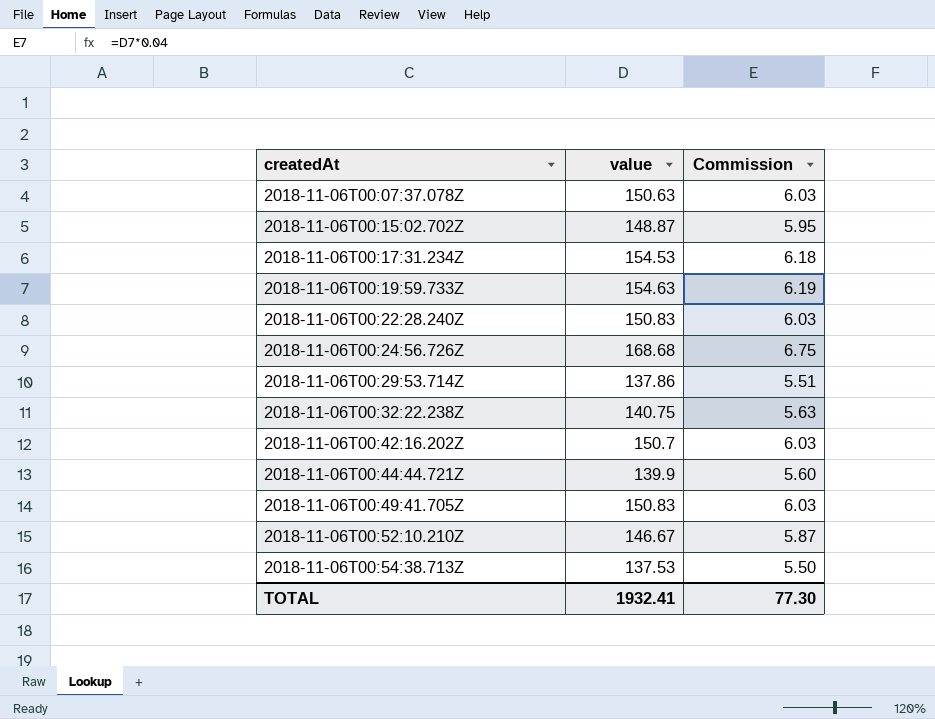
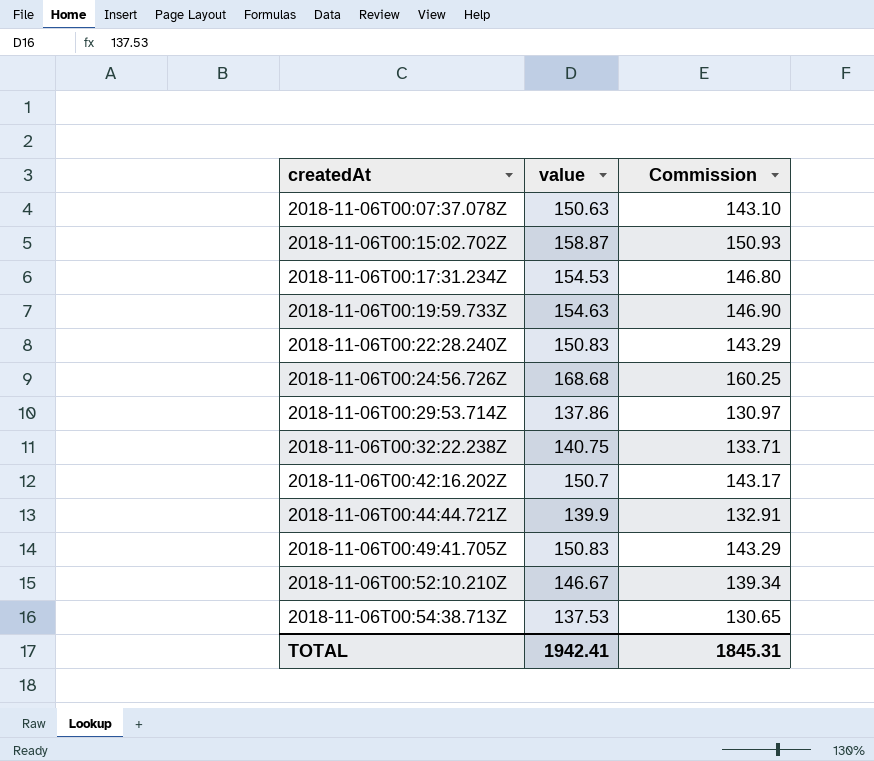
column Commission | formula: [value] * 0.04 -> [value] * 0.95
2018-11-06T00:15:02.702Z | value: 148.87 -> 158.87
TOTAL | value: 1932.41 -> 1942.41
TOTAL | Commission: 77.30 -> 1845.31

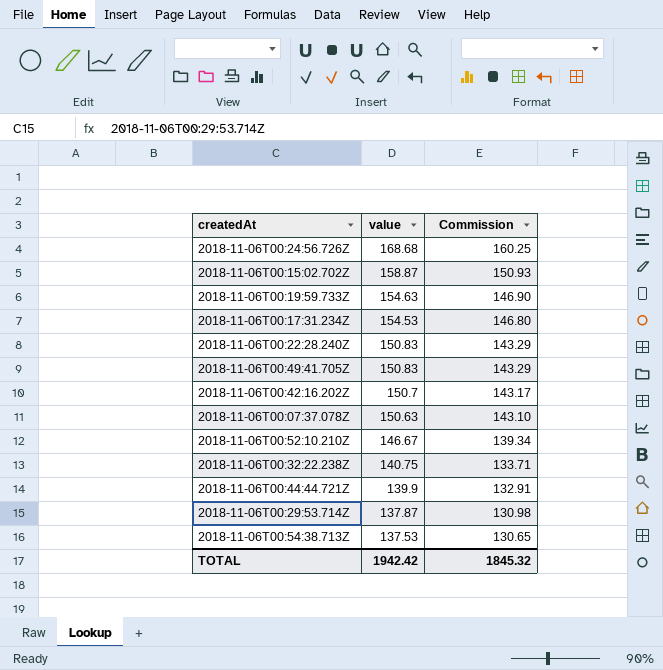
row order: createdAt ascending -> value descending
2018-11-06T00:29:53.714Z | value: 137.86 -> 137.87
2018-11-06T00:29:53.714Z | Commission: 130.97 -> 130.98
TOTAL | value: 1942.41 -> 1942.42
TOTAL | Commission: 1845.31 -> 1845.32

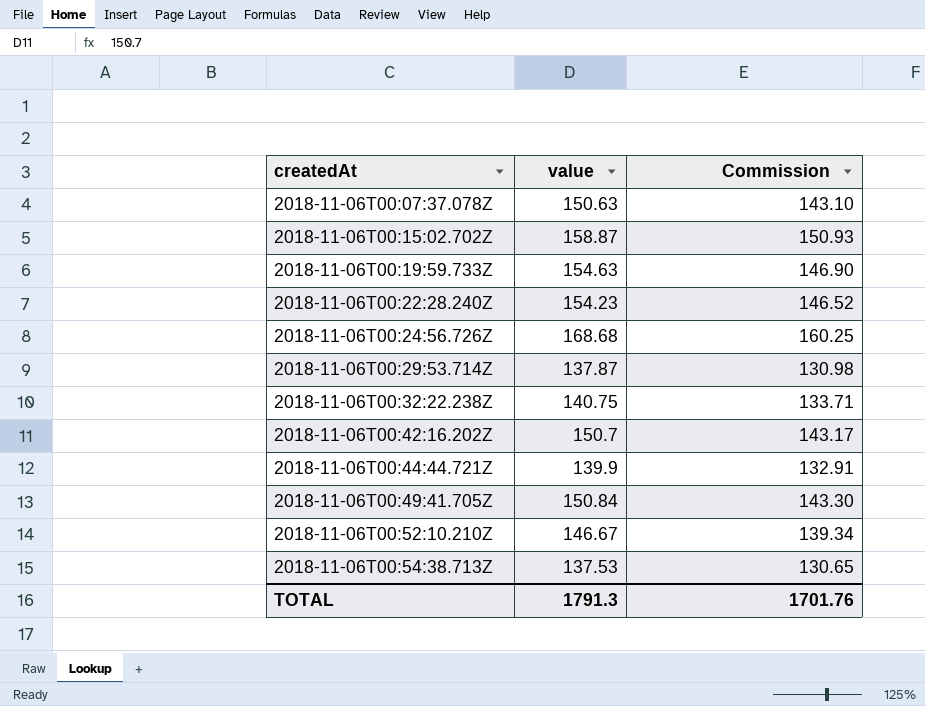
row order: value descending -> createdAt ascending
row 2018-11-06T00:17:31.234Z: 154.53 | 146.80 -> none
2018-11-06T00:22:28.240Z | value: 150.83 -> 154.23
2018-11-06T00:22:28.240Z | Commission: 143.29 -> 146.52
2018-11-06T00:49:41.705Z | value: 150.83 -> 150.84
2018-11-06T00:49:41.705Z | Commission: 143.29 -> 143.30
TOTAL | value: 1942.42 -> 1791.3
TOTAL | Commission: 1845.32 -> 1701.76

